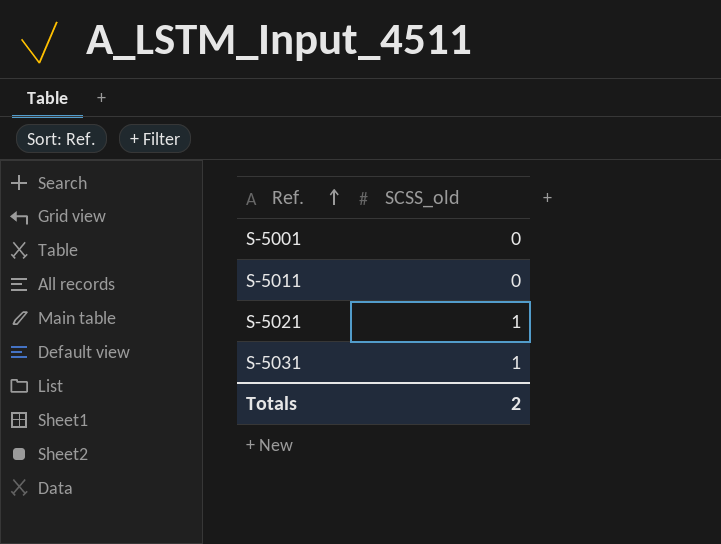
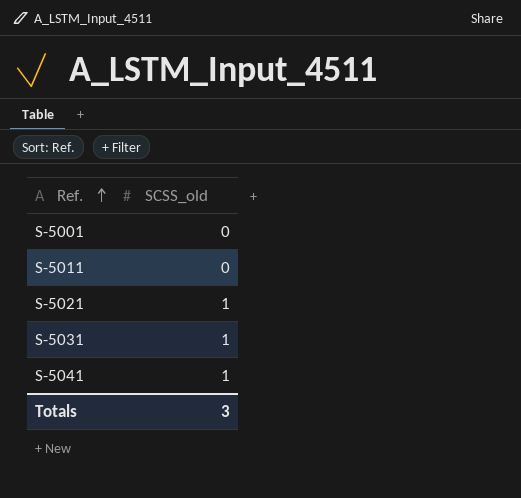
row S-5041: none -> 1
Totals | SCSS_old: 2 -> 3

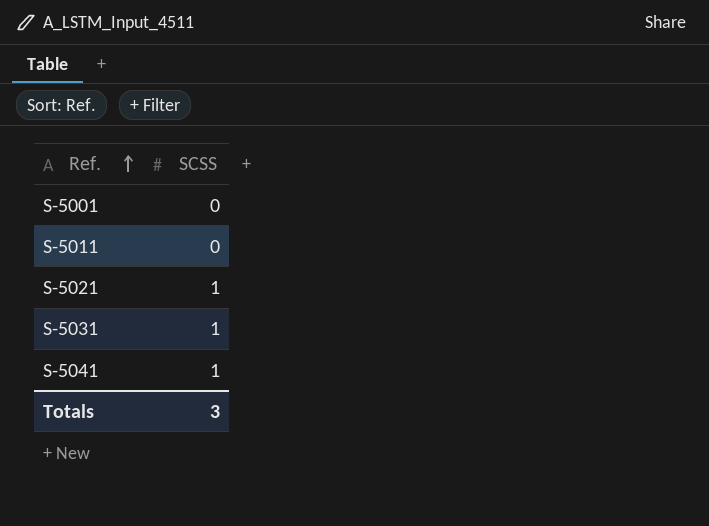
column name: SCSS_old -> SCSS

